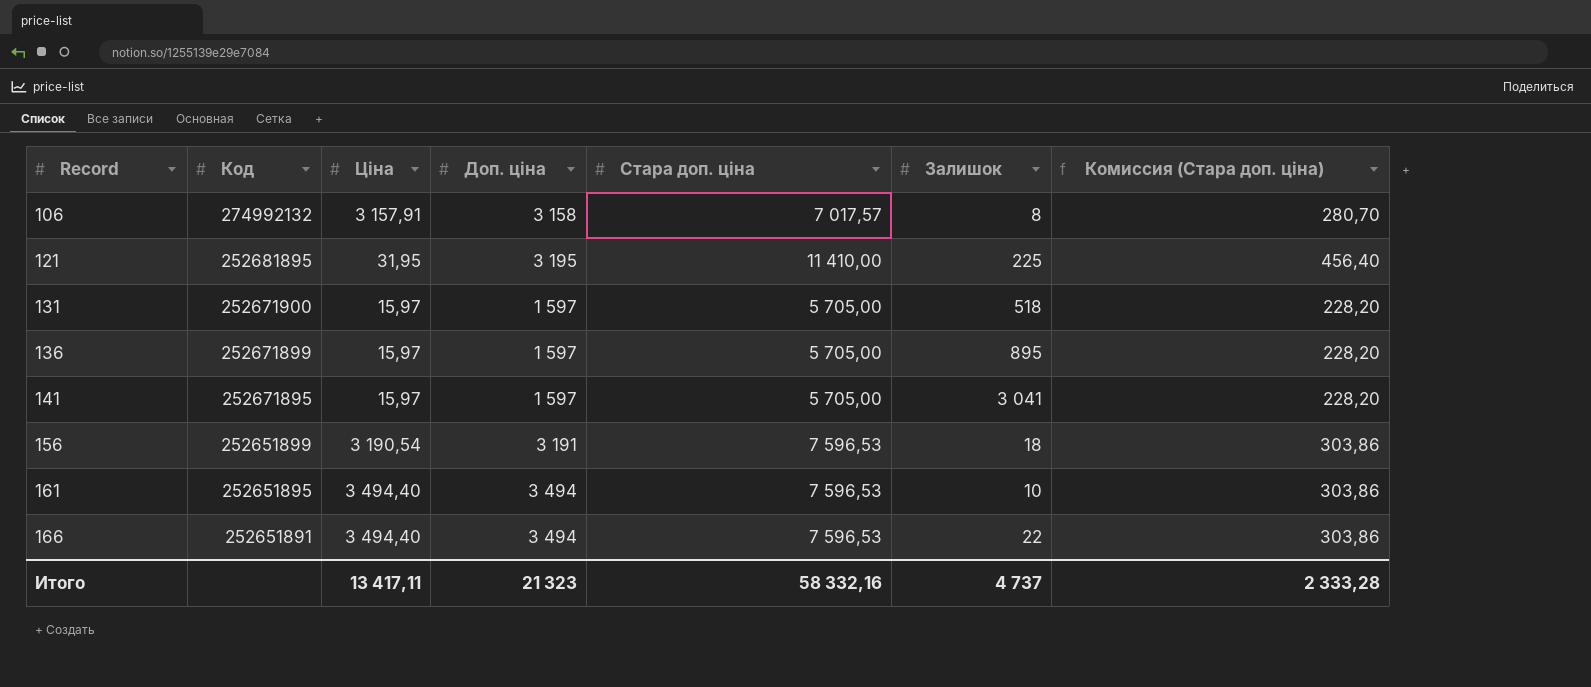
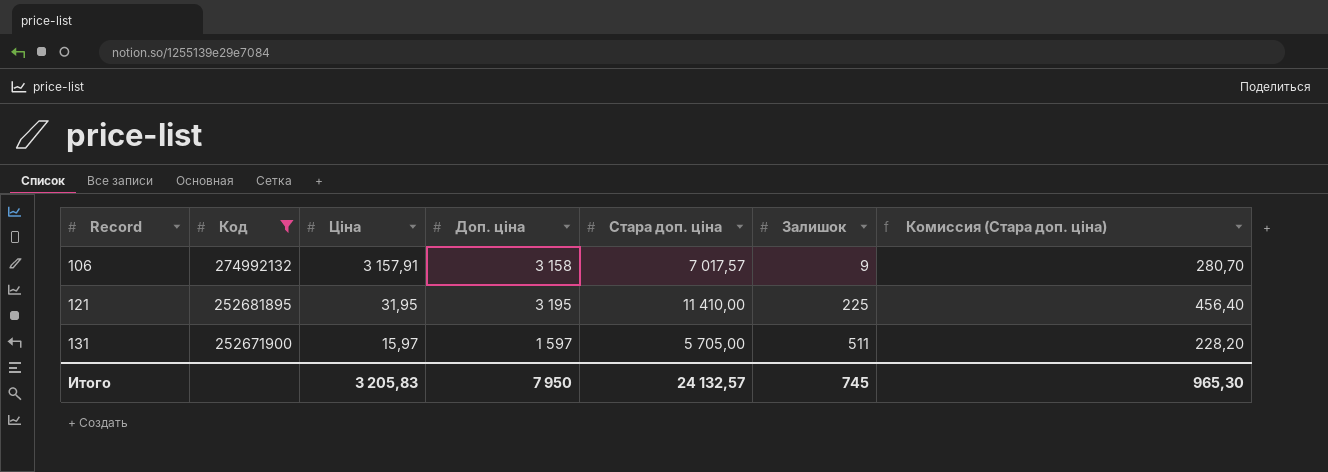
filter: none -> Код >= 252671900
106 | Залишок: 8 -> 9
131 | Залишок: 518 -> 511
Итого | Ціна: 13 417,11 -> 3 205,83
Итого | Доп. ціна: 21 323 -> 7 950
Итого | Стара доп. ціна: 58 332,16 -> 24 132,57
Итого | Залишок: 4 737 -> 745
Итого | Комиссия (Стара доп. ціна): 2 333,28 -> 965,30

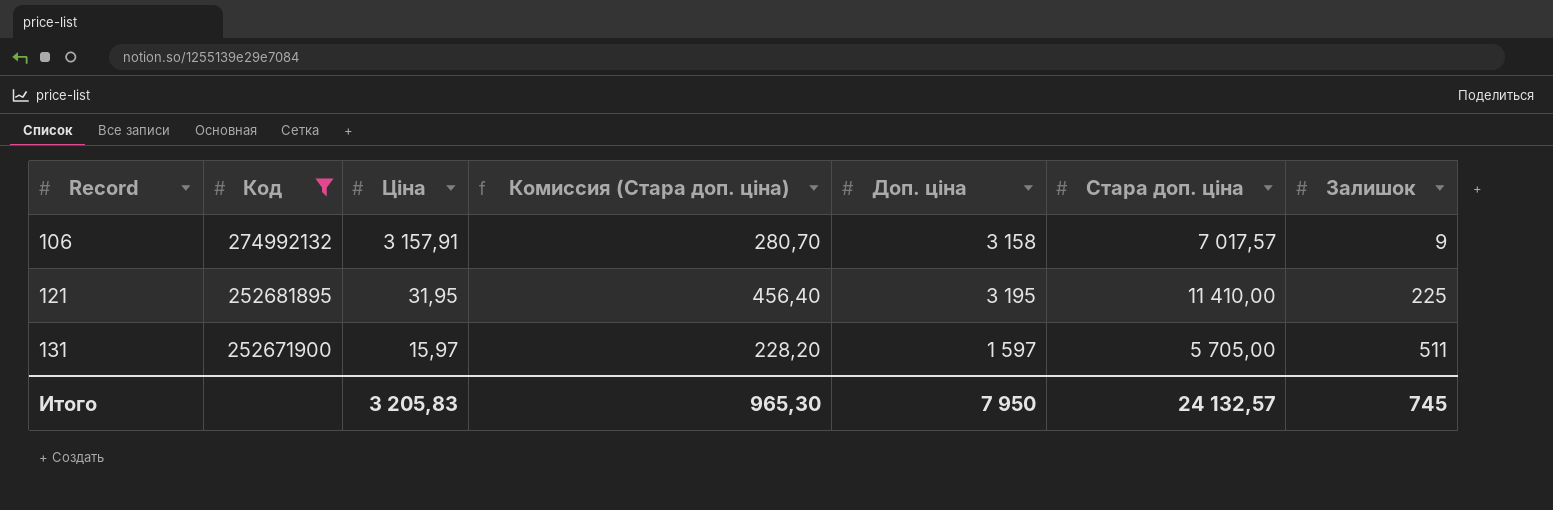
column Комиссия (Стара доп. ціна) | position: 7 -> 4

